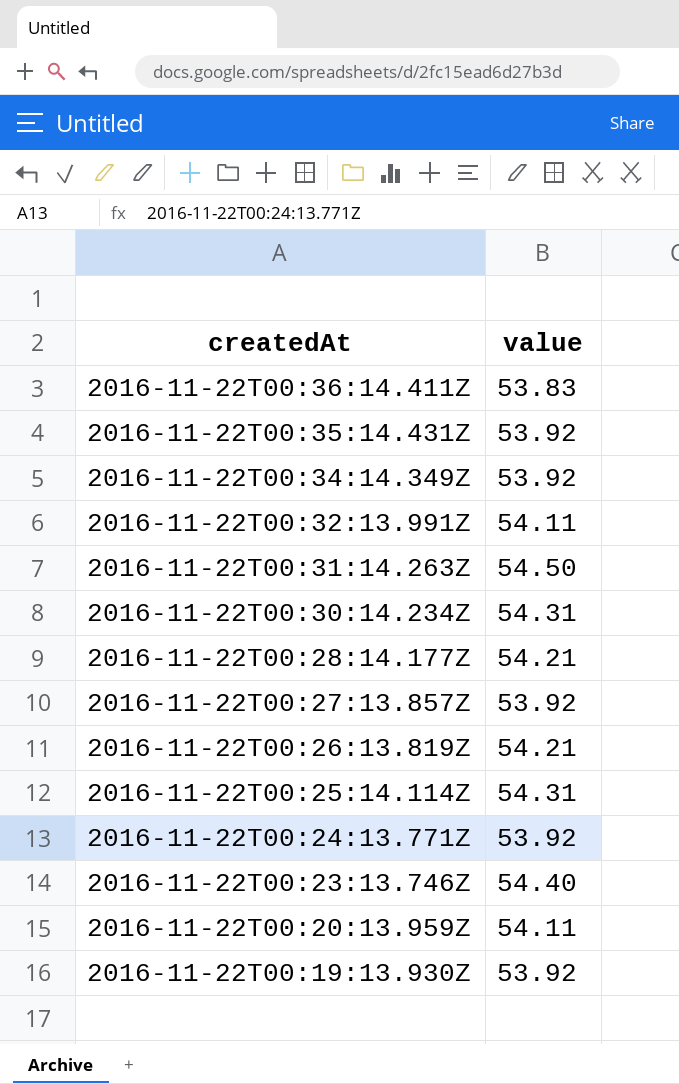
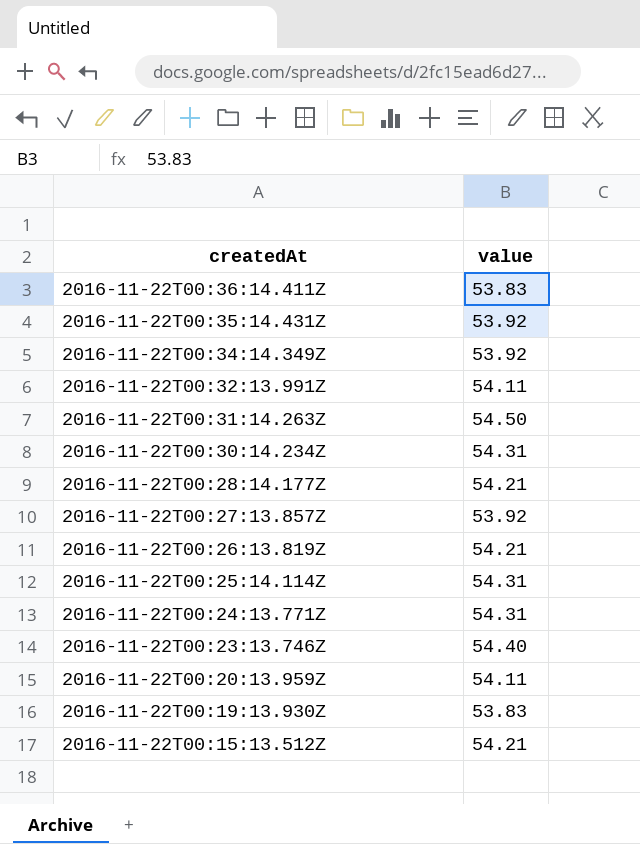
2016-11-22T00:24:13.771Z | value: 53.92 -> 54.31
2016-11-22T00:19:13.930Z | value: 53.92 -> 53.83
row 2016-11-22T00:15:13.512Z: none -> 54.21

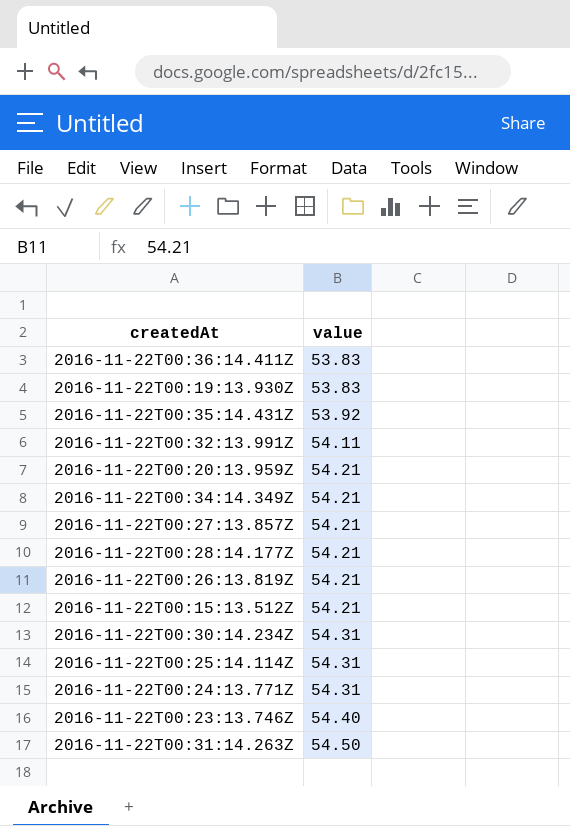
row order: createdAt descending -> value ascending
2016-11-22T00:20:13.959Z | value: 54.11 -> 54.21
2016-11-22T00:34:14.349Z | value: 53.92 -> 54.21
2016-11-22T00:27:13.857Z | value: 53.92 -> 54.21

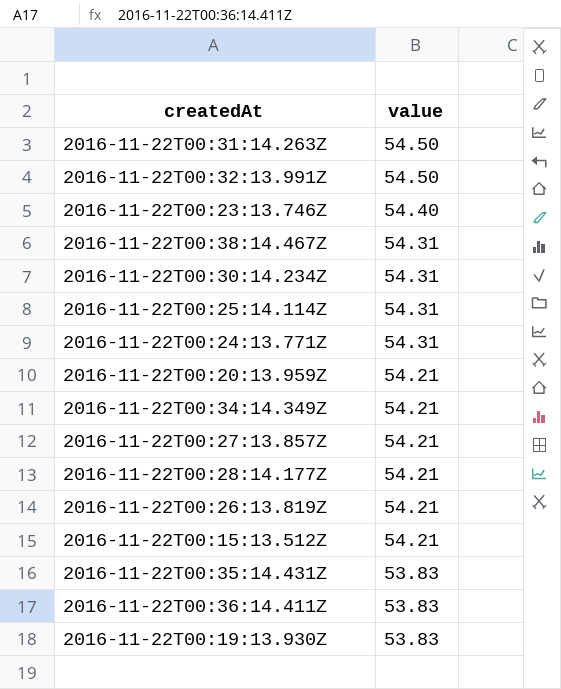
row order: value ascending -> value descending
2016-11-22T00:32:13.991Z | value: 54.11 -> 54.50
row 2016-11-22T00:38:14.467Z: none -> 54.31
2016-11-22T00:35:14.431Z | value: 53.92 -> 53.83

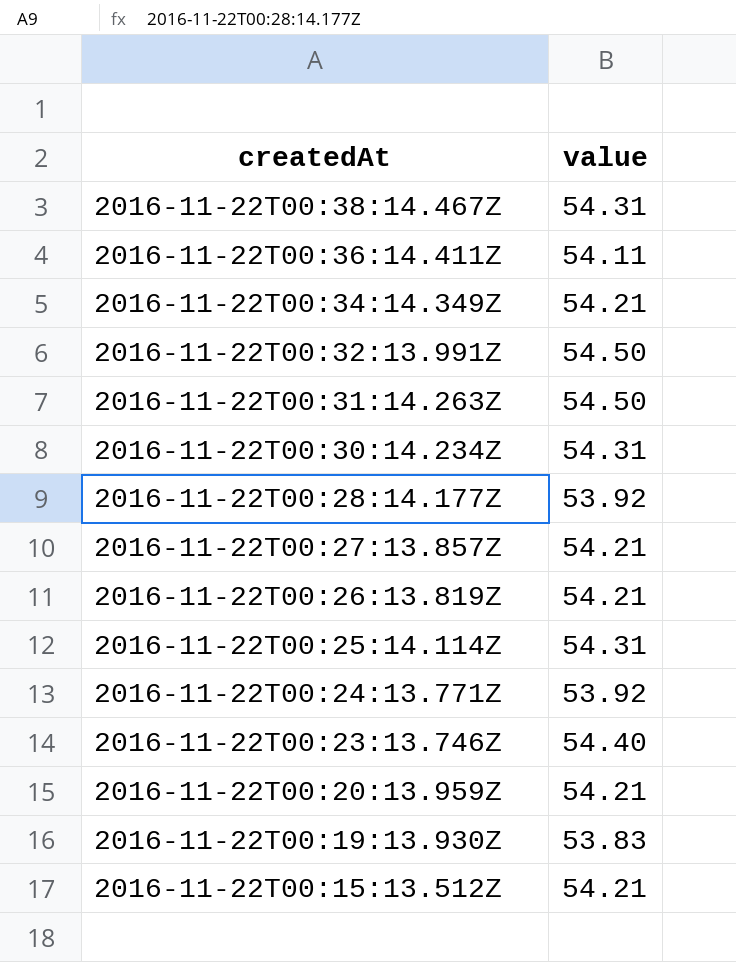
row order: value descending -> createdAt descending
row 2016-11-22T00:35:14.431Z: 53.83 -> none
2016-11-22T00:36:14.411Z | value: 53.83 -> 54.11
2016-11-22T00:28:14.177Z | value: 54.21 -> 53.92
2016-11-22T00:24:13.771Z | value: 54.31 -> 53.92

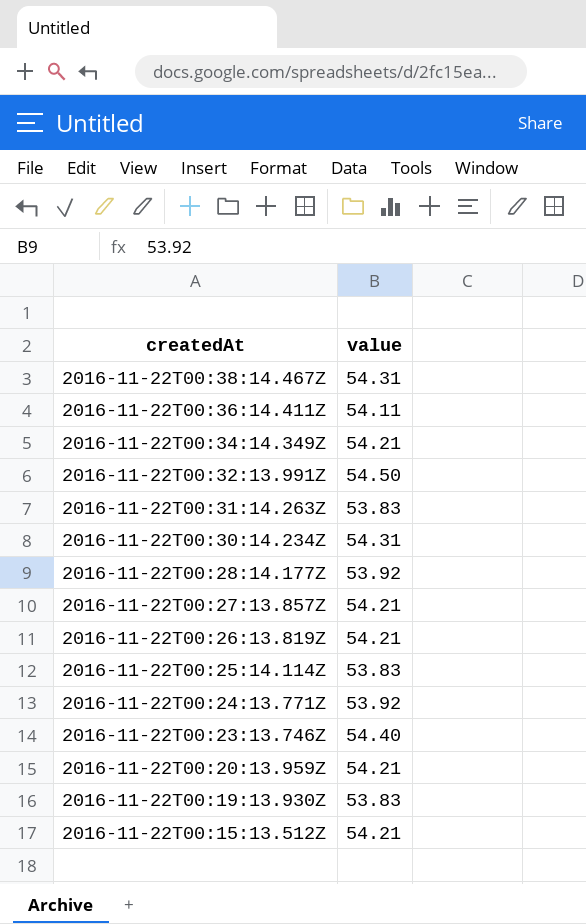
2016-11-22T00:31:14.263Z | value: 54.50 -> 53.83
2016-11-22T00:25:14.114Z | value: 54.31 -> 53.83

